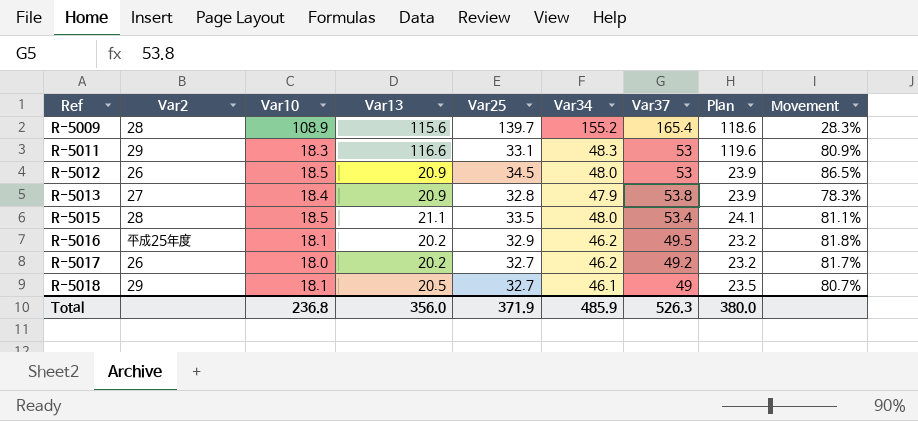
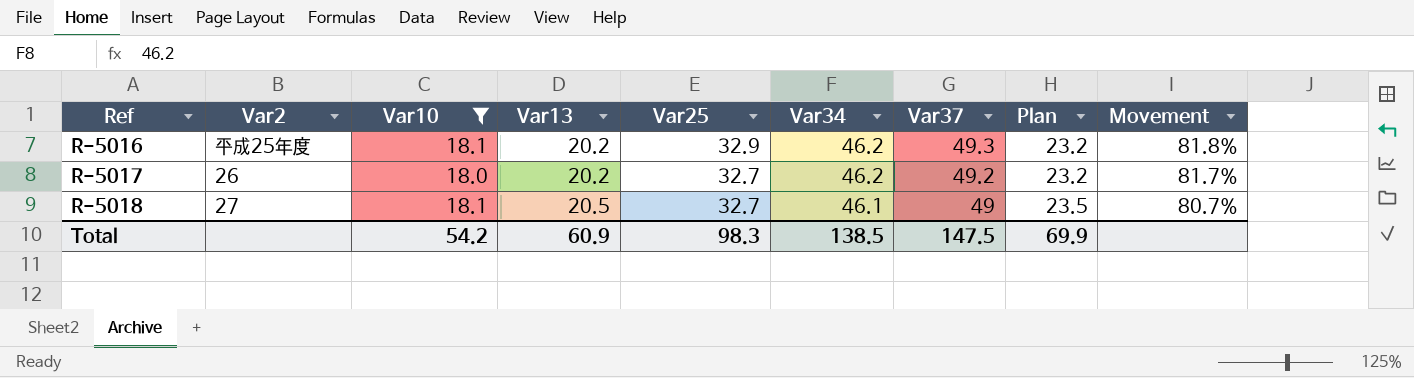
filter: none -> Var10 <= 18.1
R-5016 | Var37: 49.5 -> 49.3
R-5018 | Var2: 29 -> 27
Total | Var10: 236.8 -> 54.2
Total | Var13: 356.0 -> 60.9
Total | Var25: 371.9 -> 98.3
Total | Var34: 485.9 -> 138.5
Total | Var37: 526.3 -> 147.5
Total | Plan: 380.0 -> 69.9

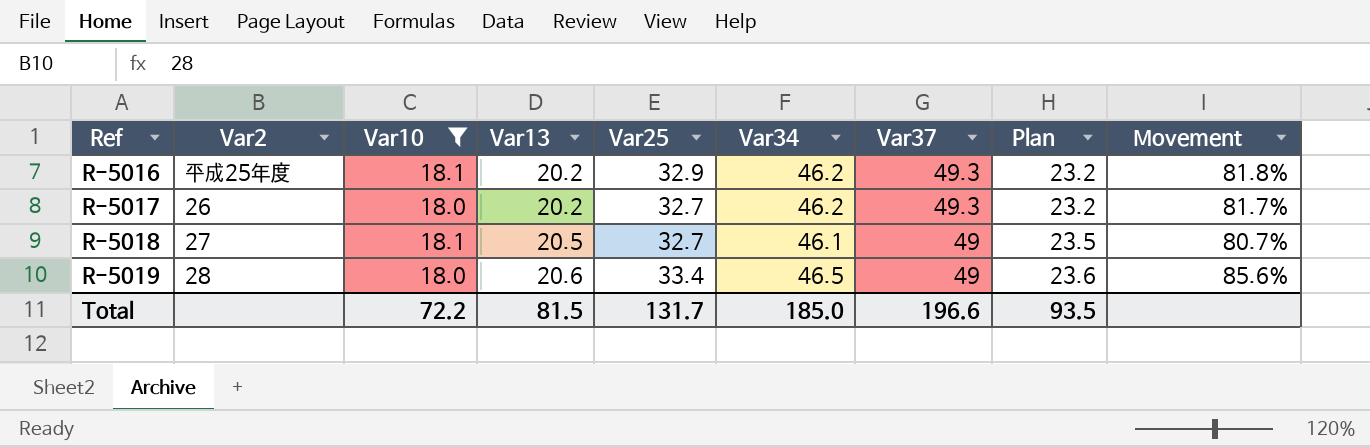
R-5017 | Var37: 49.2 -> 49.3
row R-5019: none -> 28 | 18.0 | 20.6 | 33.4 | 46.5 | 49 | 23.6 | 85.6%
Total | Var10: 54.2 -> 72.2
Total | Var13: 60.9 -> 81.5
Total | Var25: 98.3 -> 131.7
Total | Var34: 138.5 -> 185.0
Total | Var37: 147.5 -> 196.6
Total | Plan: 69.9 -> 93.5

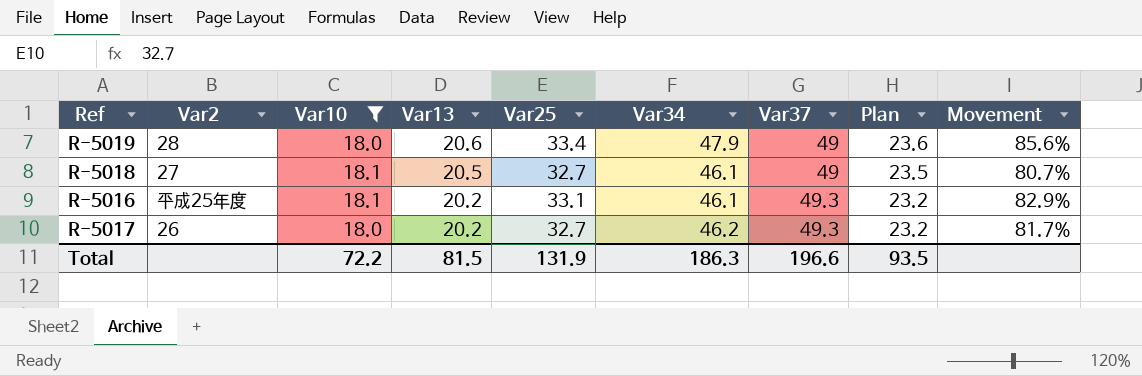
row order: Ref ascending -> Var13 descending
R-5019 | Var34: 46.5 -> 47.9
R-5016 | Var25: 32.9 -> 33.1
R-5016 | Var34: 46.2 -> 46.1
R-5016 | Movement: 81.8% -> 82.9%
Total | Var25: 131.7 -> 131.9
Total | Var34: 185.0 -> 186.3

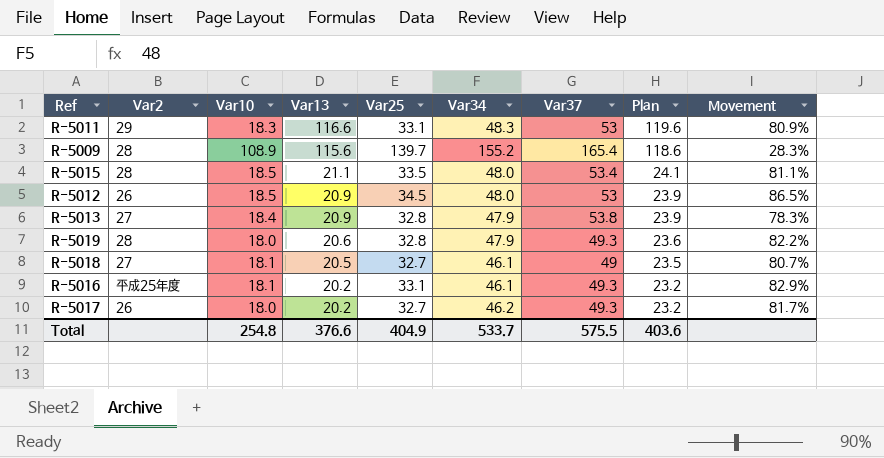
filter: Var10 <= 18.1 -> none
R-5019 | Var25: 33.4 -> 32.8
R-5019 | Var37: 49 -> 49.3
R-5019 | Movement: 85.6% -> 82.2%
Total | Var10: 72.2 -> 254.8
Total | Var13: 81.5 -> 376.6
Total | Var25: 131.9 -> 404.9
Total | Var34: 186.3 -> 533.7
Total | Var37: 196.6 -> 575.5
Total | Plan: 93.5 -> 403.6

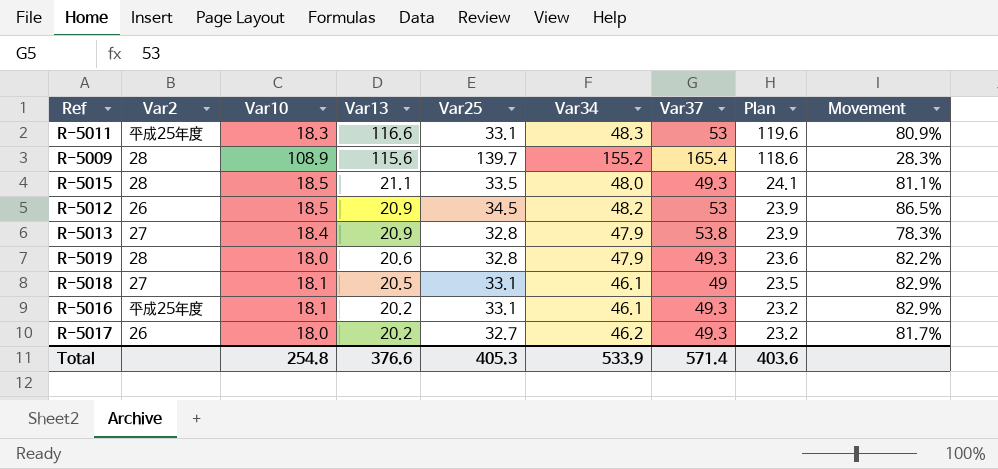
R-5011 | Var2: 29 -> 平成25年度
R-5015 | Var37: 53.4 -> 49.3
R-5012 | Var34: 48.0 -> 48.2
R-5018 | Var25: 32.7 -> 33.1
R-5018 | Movement: 80.7% -> 82.9%
Total | Var25: 404.9 -> 405.3
Total | Var34: 533.7 -> 533.9
Total | Var37: 575.5 -> 571.4

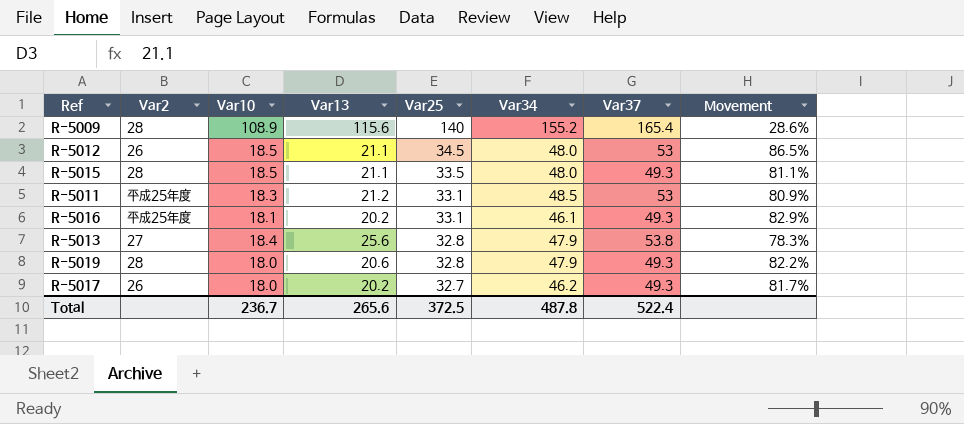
row order: Var13 descending -> Var25 descending
column Plan | formula: [Var13] + 3 -> none
row R-5018: 27 | 18.1 | 20.5 | 33.1 | 46.1 | 49 | 23.5 | 82.9% -> none
R-5009 | Var25: 139.7 -> 140
R-5009 | Movement: 28.3% -> 28.6%
R-5012 | Var13: 20.9 -> 21.1
R-5012 | Var34: 48.2 -> 48.0
R-5011 | Var13: 116.6 -> 21.2
R-5011 | Var34: 48.3 -> 48.5
R-5013 | Var13: 20.9 -> 25.6
Total | Var10: 254.8 -> 236.7
Total | Var13: 376.6 -> 265.6
Total | Var25: 405.3 -> 372.5
Total | Var34: 533.9 -> 487.8
Total | Var37: 571.4 -> 522.4

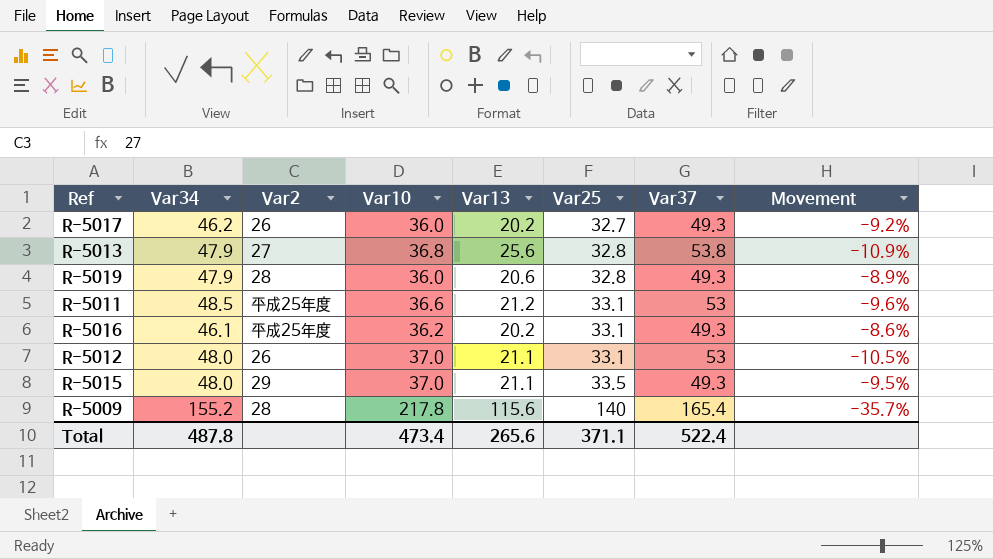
row order: Var25 descending -> Var25 ascending
column Var34 | position: 6 -> 2
R-5017 | Var10: 18.0 -> 36.0
R-5017 | Movement: 81.7% -> -9.2%
R-5013 | Var10: 18.4 -> 36.8
R-5013 | Movement: 78.3% -> -10.9%
R-5019 | Var10: 18.0 -> 36.0
R-5019 | Movement: 82.2% -> -8.9%
R-5011 | Var10: 18.3 -> 36.6
R-5011 | Movement: 80.9% -> -9.6%
R-5016 | Var10: 18.1 -> 36.2
R-5016 | Movement: 82.9% -> -8.6%
R-5012 | Var10: 18.5 -> 37.0
R-5012 | Var25: 34.5 -> 33.1
R-5012 | Movement: 86.5% -> -10.5%
R-5015 | Var2: 28 -> 29
R-5015 | Var10: 18.5 -> 37.0
R-5015 | Movement: 81.1% -> -9.5%
R-5009 | Var10: 108.9 -> 217.8
R-5009 | Movement: 28.6% -> -35.7%
Total | Var10: 236.7 -> 473.4
Total | Var25: 372.5 -> 371.1

